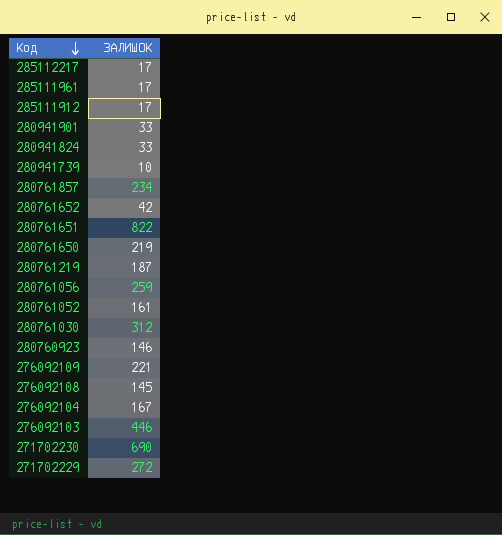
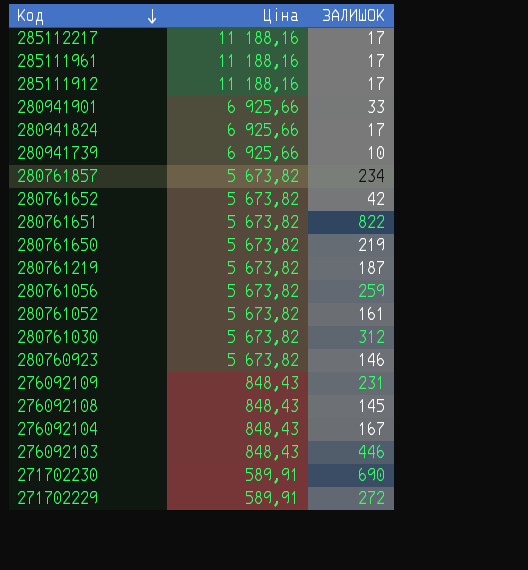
column Ціна | position: none -> 2
280941824 | ЗАЛИШОК: 33 -> 17
276092109 | ЗАЛИШОК: 221 -> 231

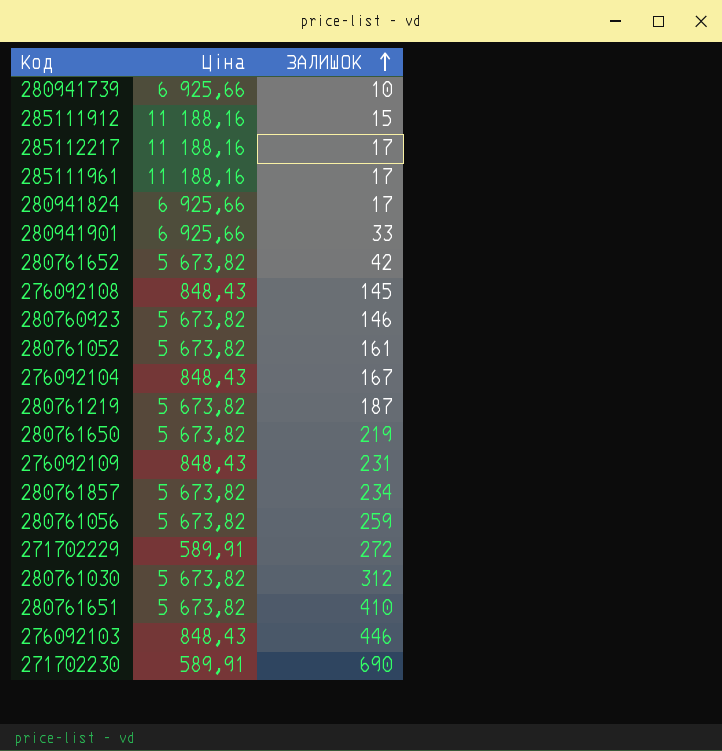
row order: Код descending -> ЗАЛИШОК ascending
285111912 | ЗАЛИШОК: 17 -> 15
280761651 | ЗАЛИШОК: 822 -> 410

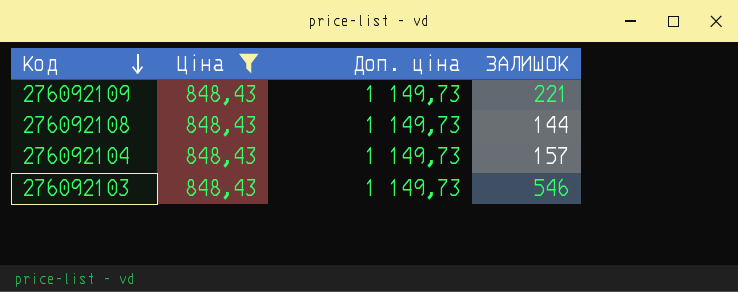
filter: none -> Ціна = 848,43
row order: ЗАЛИШОК ascending -> Код descending
column Доп. ціна | position: none -> 3
276092109 | ЗАЛИШОК: 231 -> 221
276092108 | ЗАЛИШОК: 145 -> 144
276092104 | ЗАЛИШОК: 167 -> 157
276092103 | ЗАЛИШОК: 446 -> 546

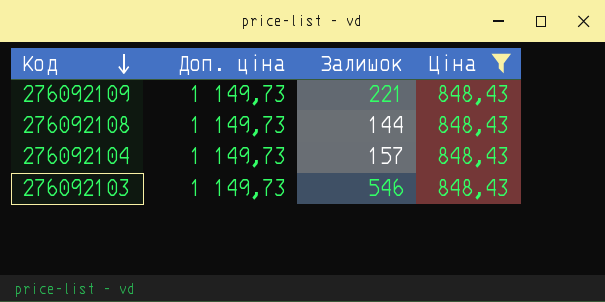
column name: ЗАЛИШОК -> Залишок
column Ціна | position: 2 -> 4

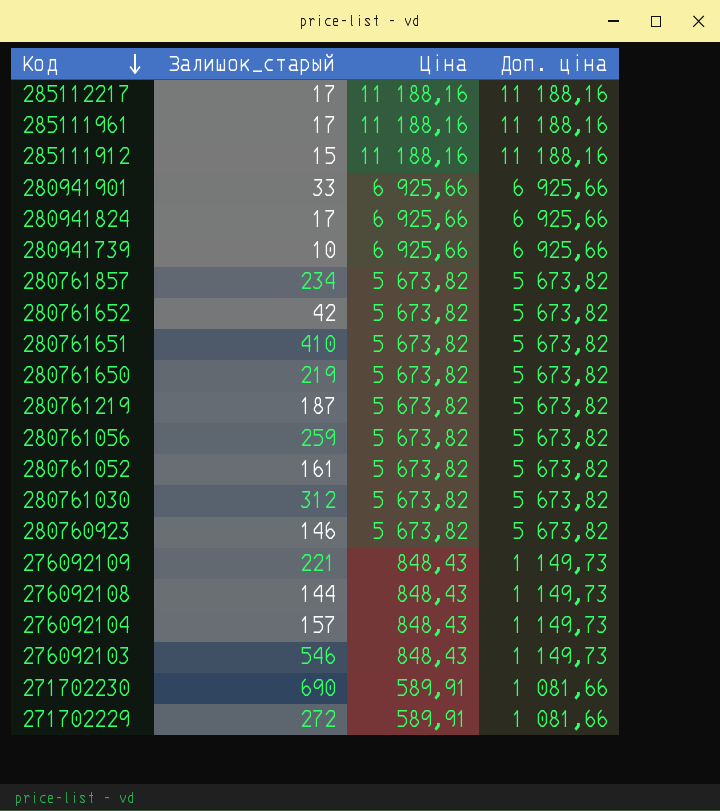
filter: Ціна = 848,43 -> none
column name: Залишок -> Залишок_старый
column Доп. ціна | position: 2 -> 4

